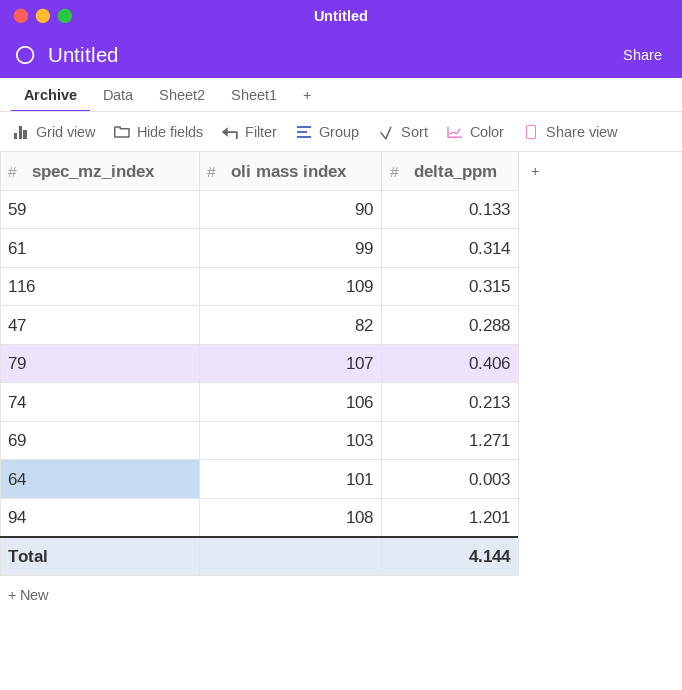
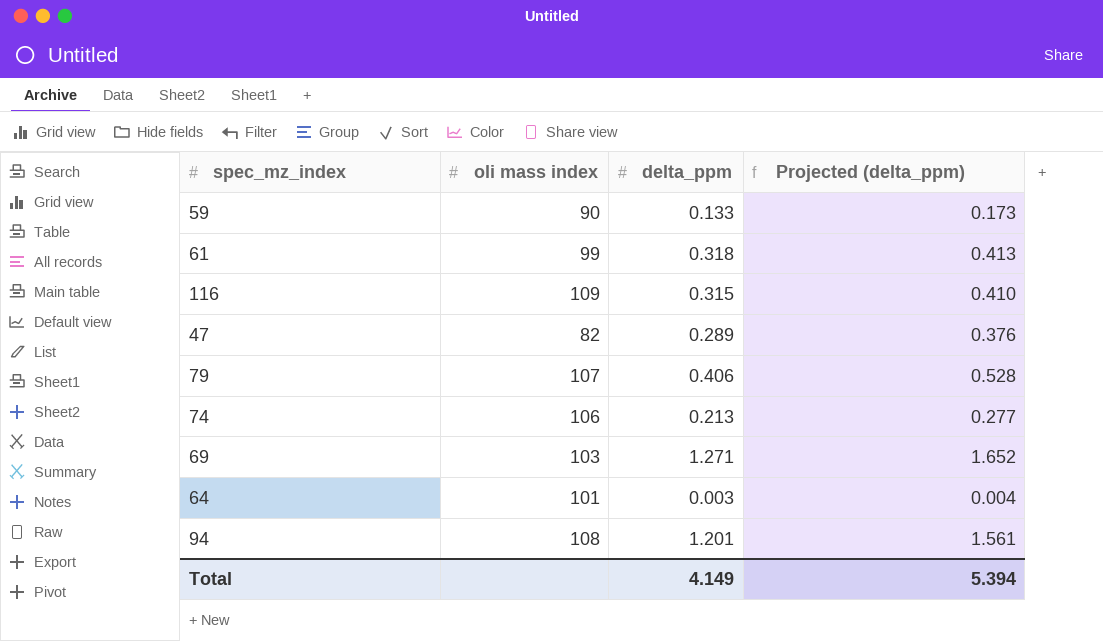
column Projected (delta_ppm) | formula: none -> [delta_ppm] * 1.3
61 | delta_ppm: 0.314 -> 0.318
47 | delta_ppm: 0.288 -> 0.289
Total | delta_ppm: 4.144 -> 4.149

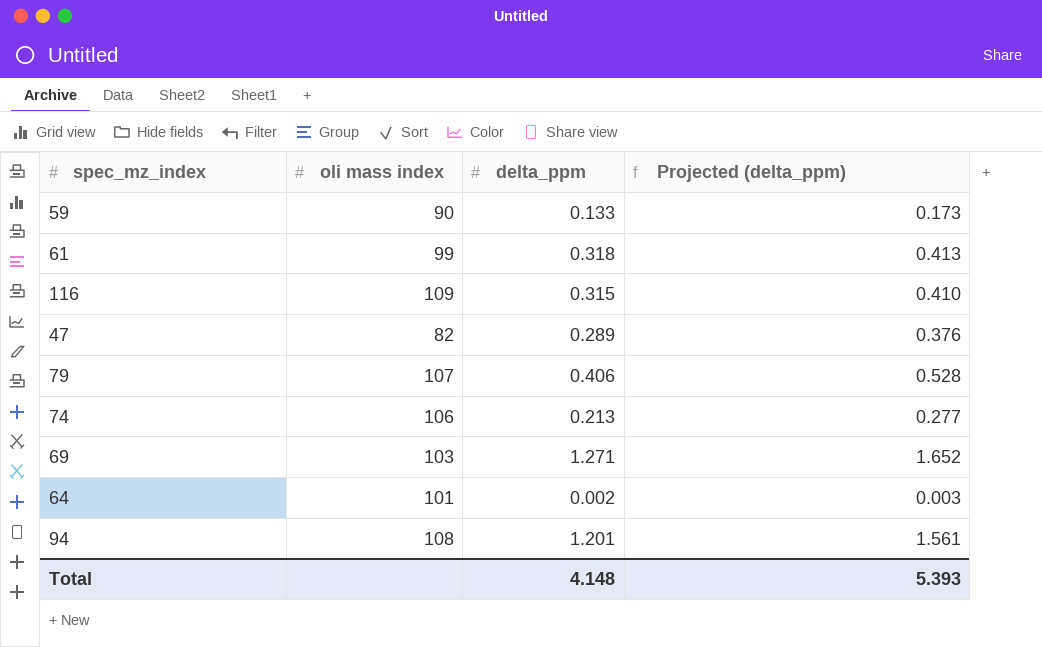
64 | delta_ppm: 0.003 -> 0.002
64 | Projected (delta_ppm): 0.004 -> 0.003
Total | delta_ppm: 4.149 -> 4.148
Total | Projected (delta_ppm): 5.394 -> 5.393

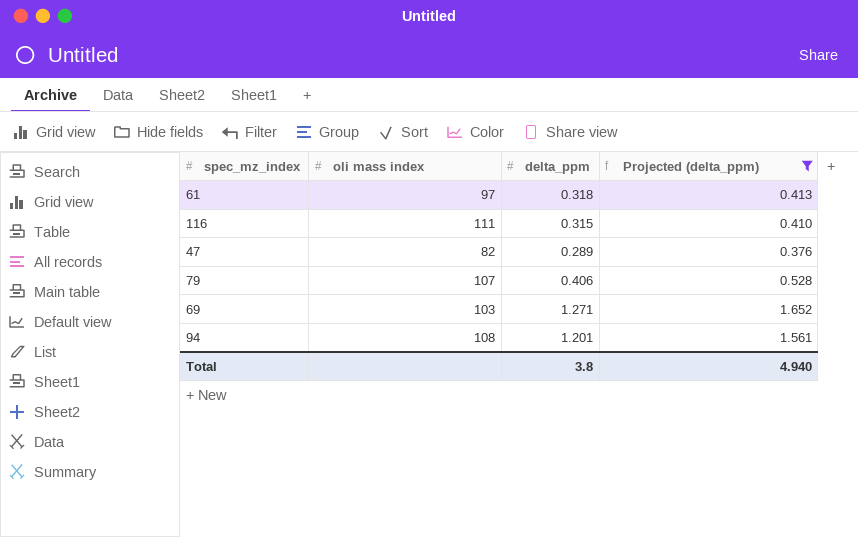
filter: none -> Projected (delta_ppm) >= 0.376
61 | oli mass index: 99 -> 97
116 | oli mass index: 109 -> 111
Total | delta_ppm: 4.148 -> 3.8
Total | Projected (delta_ppm): 5.393 -> 4.940

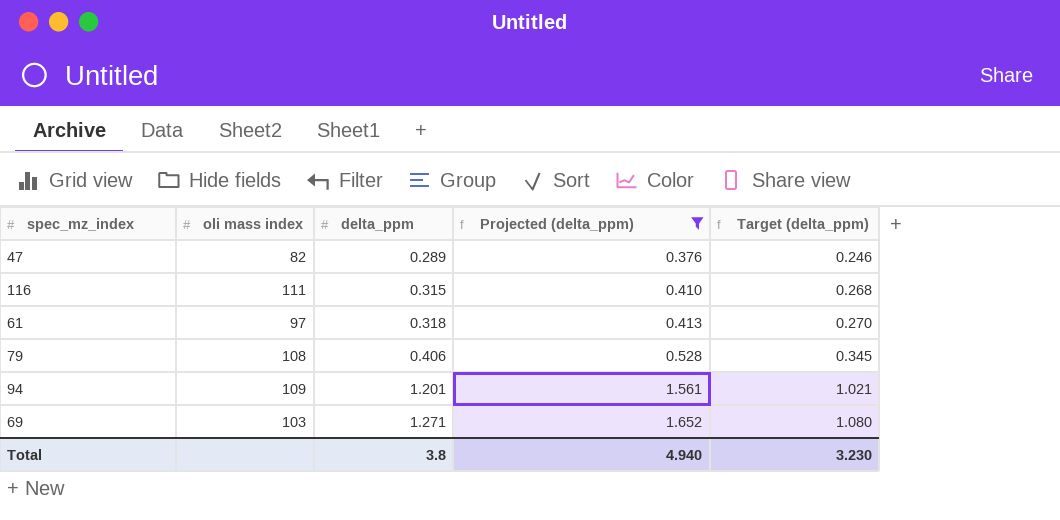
row order: none -> delta_ppm ascending
column Target (delta_ppm) | formula: none -> [delta_ppm] * 0.85
79 | oli mass index: 107 -> 108
94 | oli mass index: 108 -> 109

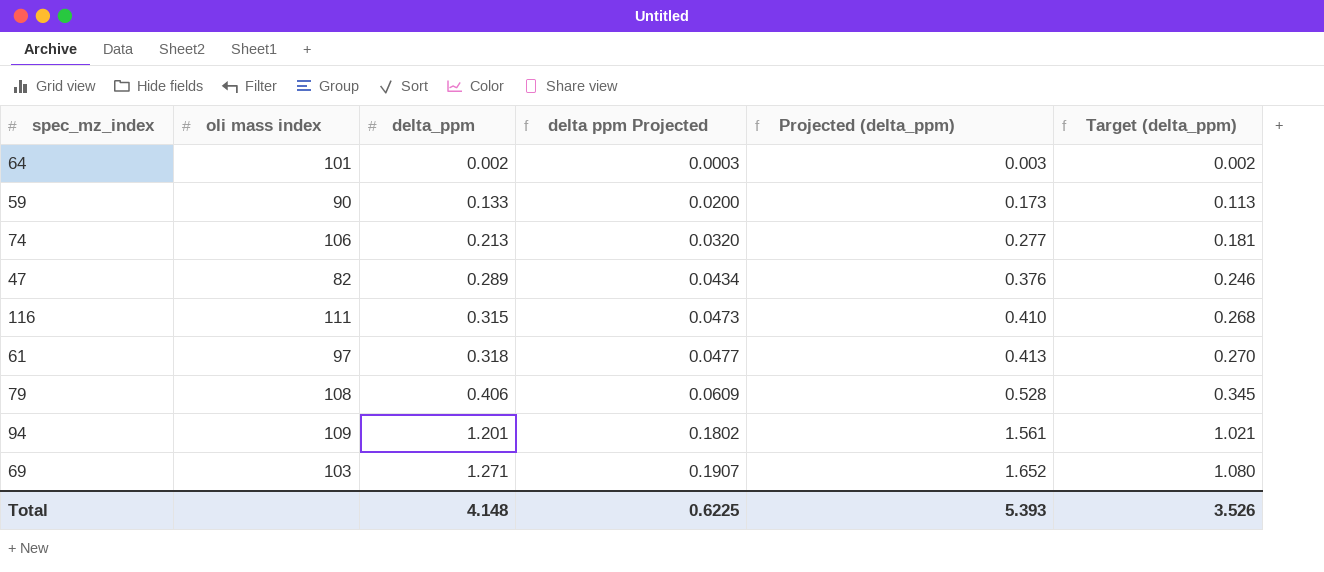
filter: Projected (delta_ppm) >= 0.376 -> none
column delta ppm Projected | formula: none -> [delta_ppm] * 0.15
Total | delta_ppm: 3.8 -> 4.148
Total | Projected (delta_ppm): 4.940 -> 5.393
Total | Target (delta_ppm): 3.230 -> 3.526

